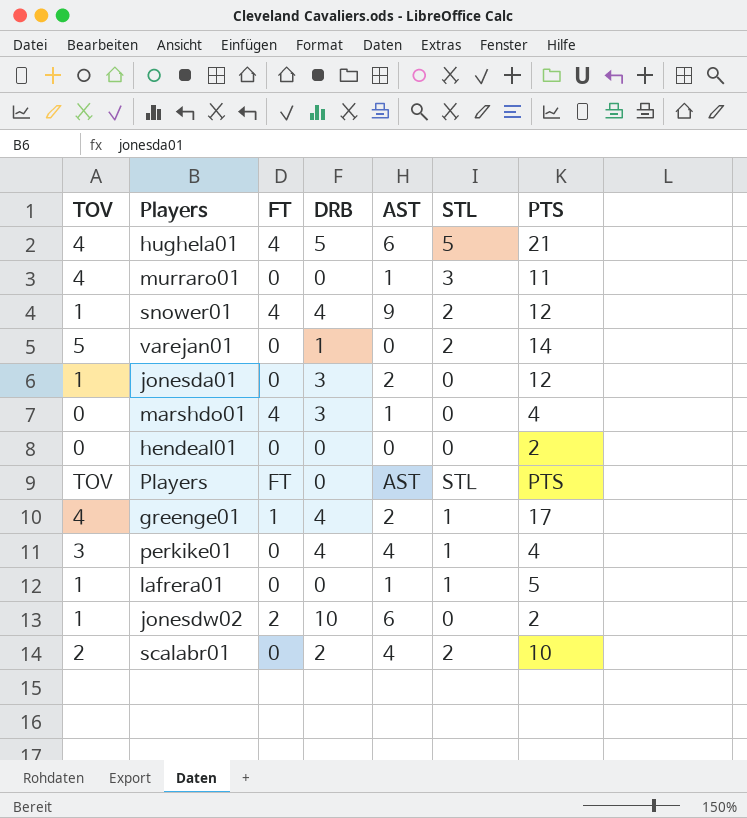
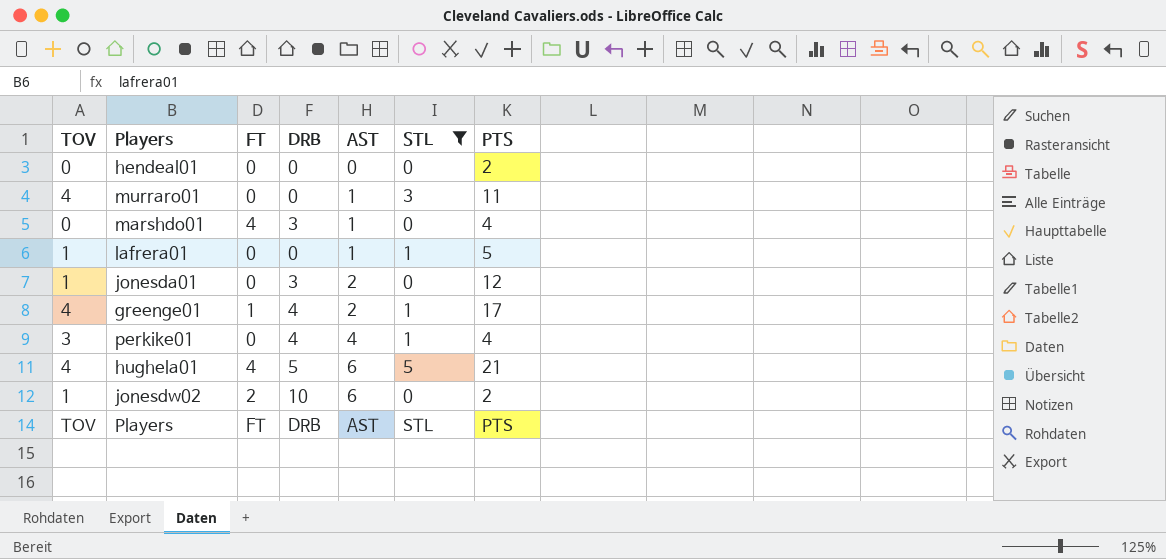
filter: none -> STL != 2
row order: none -> AST ascending
Players | DRB: 0 -> DRB

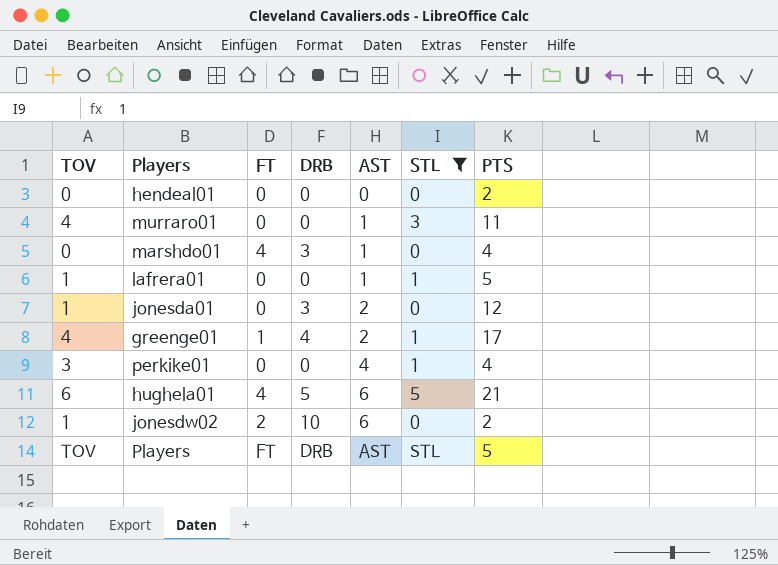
perkike01 | DRB: 4 -> 0
hughela01 | TOV: 4 -> 6
Players | PTS: PTS -> 5

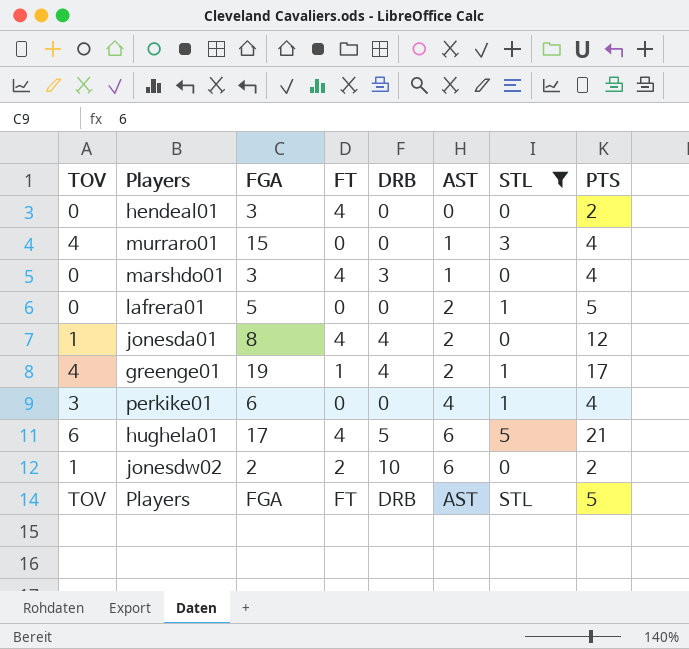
column FGA | position: none -> 3
hendeal01 | FT: 0 -> 4
murraro01 | PTS: 11 -> 4
lafrera01 | TOV: 1 -> 0
lafrera01 | AST: 1 -> 2
jonesda01 | FT: 0 -> 4
jonesda01 | DRB: 3 -> 4

